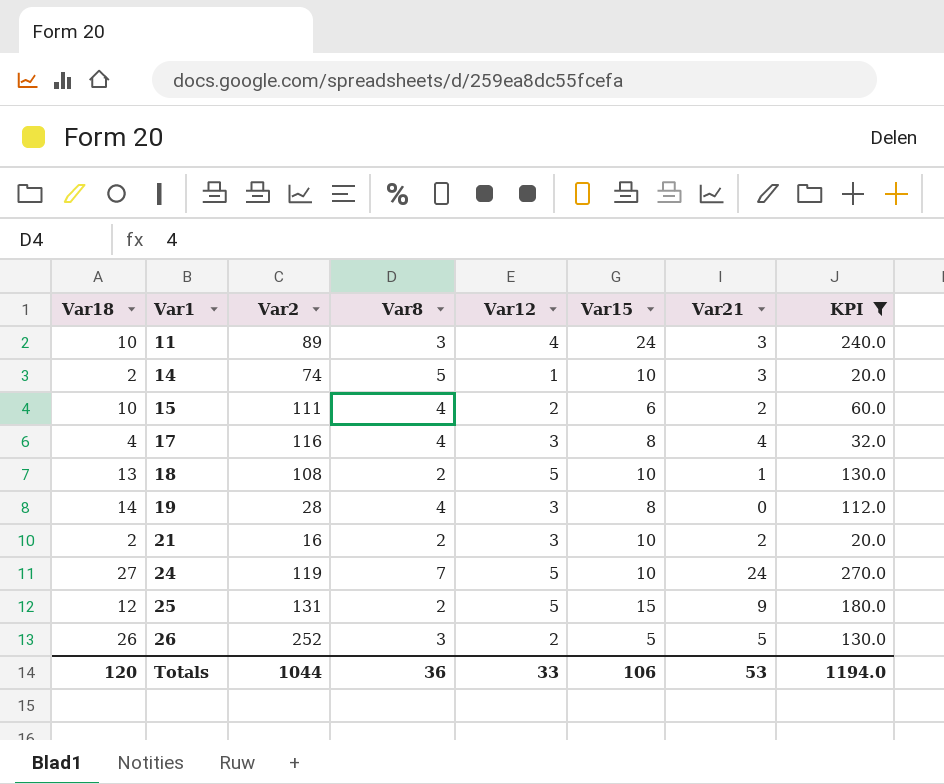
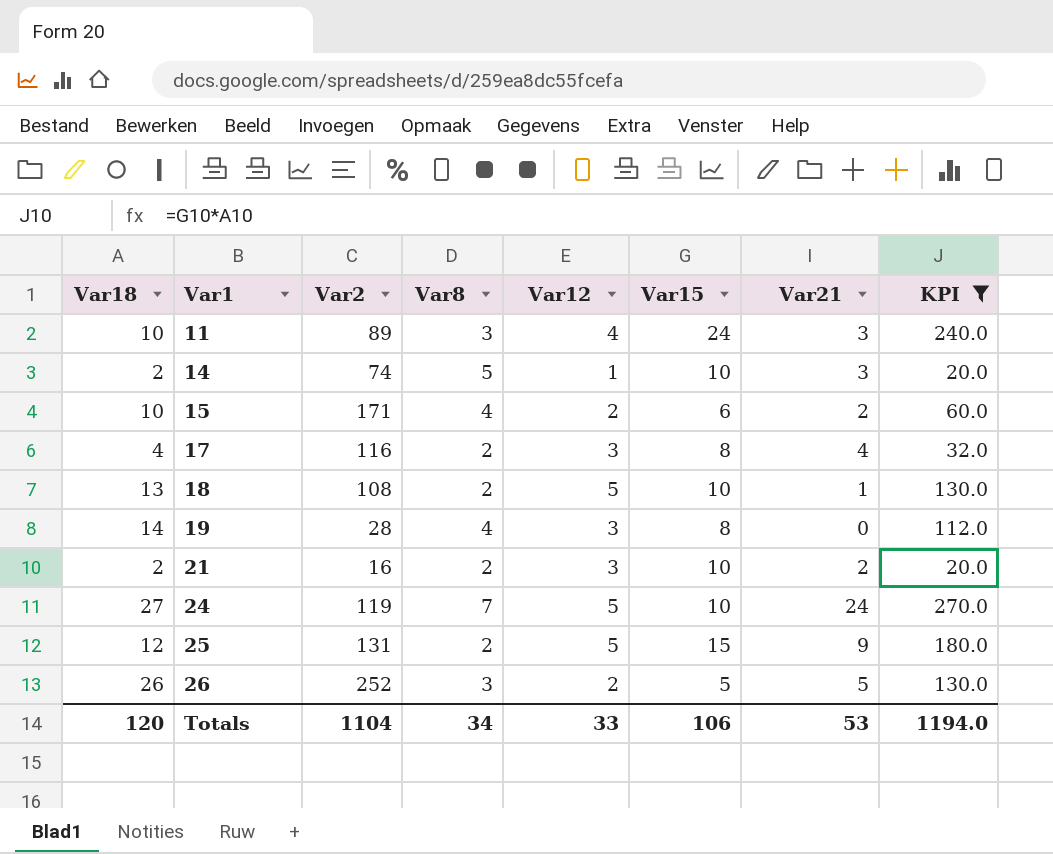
15 | Var2: 111 -> 171
17 | Var8: 4 -> 2
Totals | Var2: 1044 -> 1104
Totals | Var8: 36 -> 34

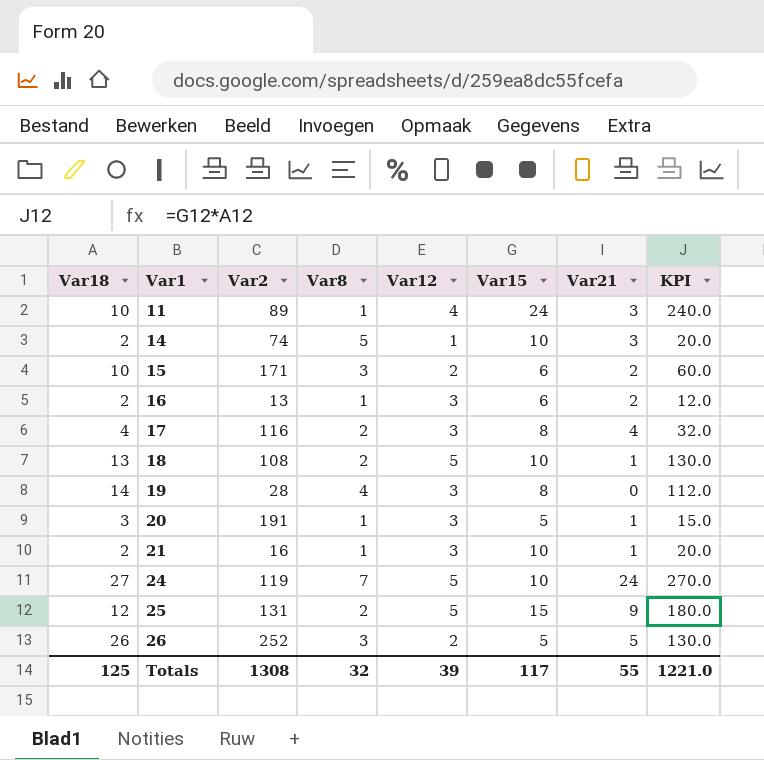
filter: KPI >= 20.0 -> none
11 | Var8: 3 -> 1
15 | Var8: 4 -> 3
21 | Var8: 2 -> 1
21 | Var21: 2 -> 1
Totals | Var18: 120 -> 125
Totals | Var2: 1104 -> 1308
Totals | Var8: 34 -> 32
Totals | Var12: 33 -> 39
Totals | Var15: 106 -> 117
Totals | Var21: 53 -> 55
Totals | KPI: 1194.0 -> 1221.0

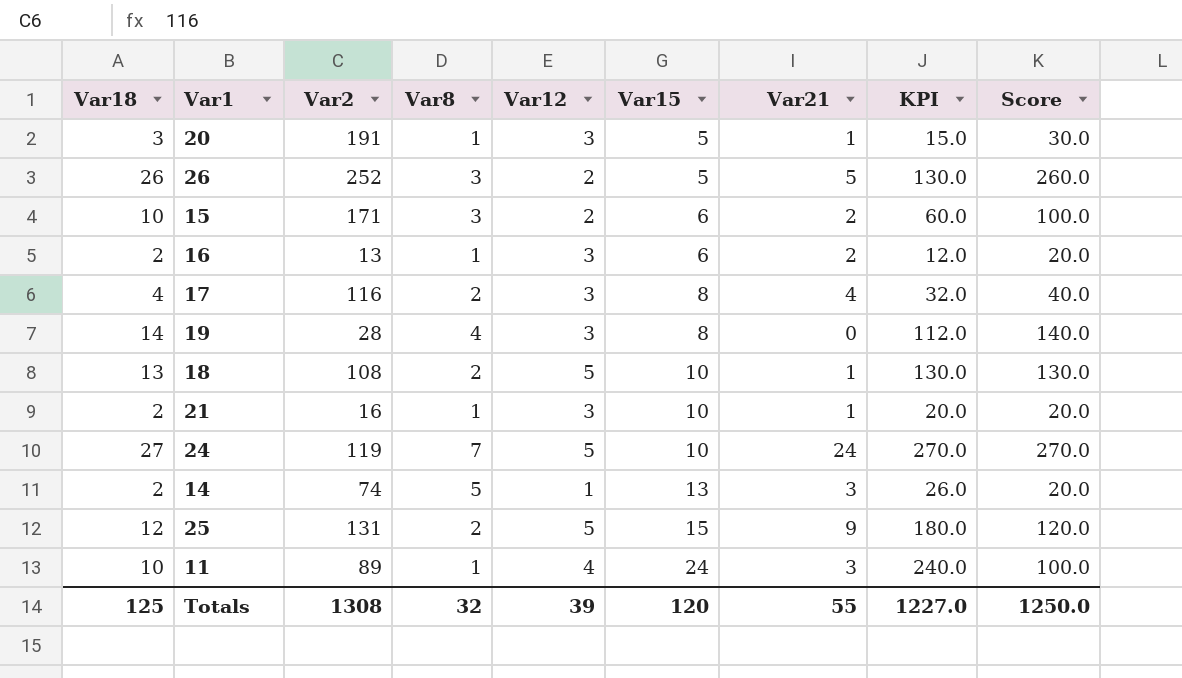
row order: Var1 ascending -> Var15 ascending
column Score | formula: none -> [Var18] * 10
14 | Var15: 10 -> 13
14 | KPI: 20.0 -> 26.0
Totals | Var15: 117 -> 120
Totals | KPI: 1221.0 -> 1227.0

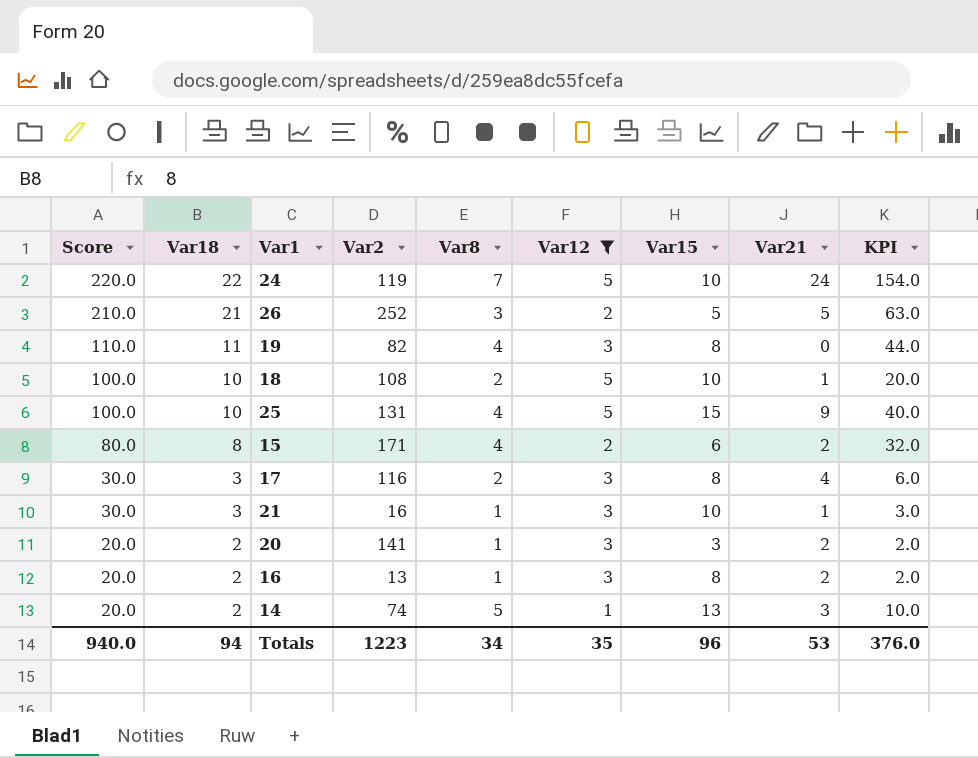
filter: none -> Var12 != 4
row order: Var15 ascending -> Score descending
column Score | position: 9 -> 1
column KPI | formula: [Var18] * [Var15] -> [Var18] * [Var8]
24 | Score: 270.0 -> 220.0
24 | Var18: 27 -> 22
26 | Score: 260.0 -> 210.0
26 | Var18: 26 -> 21
19 | Score: 140.0 -> 110.0
19 | Var18: 14 -> 11
19 | Var2: 28 -> 82
18 | Score: 130.0 -> 100.0
18 | Var18: 13 -> 10
25 | Score: 120.0 -> 100.0
25 | Var18: 12 -> 10
25 | Var8: 2 -> 4
15 | Score: 100.0 -> 80.0
15 | Var18: 10 -> 8
15 | Var8: 3 -> 4
17 | Score: 40.0 -> 30.0
17 | Var18: 4 -> 3
21 | Score: 20.0 -> 30.0
21 | Var18: 2 -> 3
20 | Score: 30.0 -> 20.0
20 | Var18: 3 -> 2
20 | Var2: 191 -> 141
20 | Var15: 5 -> 3
20 | Var21: 1 -> 2
16 | Var15: 6 -> 8
Totals | Score: 1250.0 -> 940.0
Totals | Var18: 125 -> 94
Totals | Var2: 1308 -> 1223
Totals | Var8: 32 -> 34
Totals | Var12: 39 -> 35
Totals | Var15: 120 -> 96
Totals | Var21: 55 -> 53
Totals | KPI: 1227.0 -> 376.0

